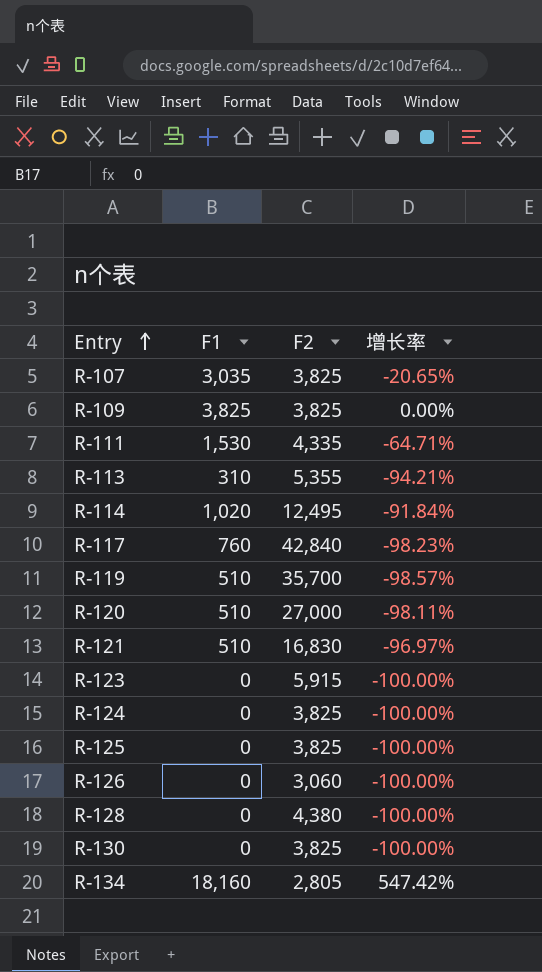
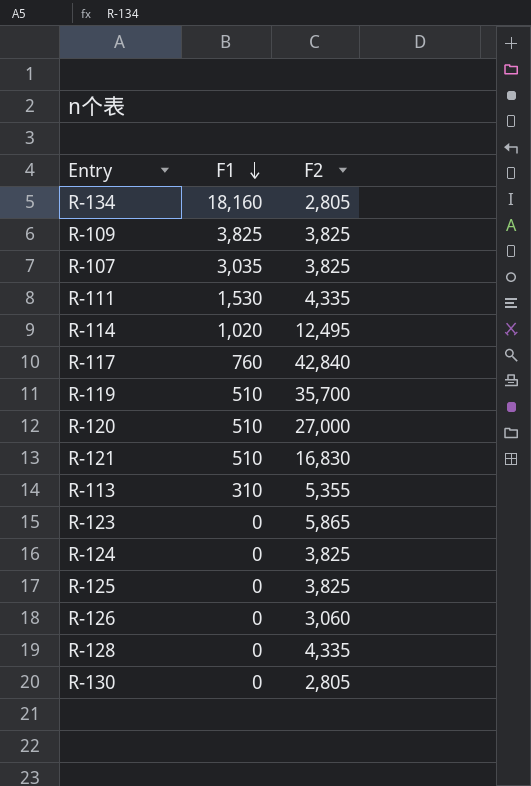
row order: Entry ascending -> F1 descending
column 增长率 | formula: ([F1] - [F2]) / [F2] -> none
R-123 | F2: 5,915 -> 5,865
R-128 | F2: 4,380 -> 4,335
R-130 | F2: 3,825 -> 2,805

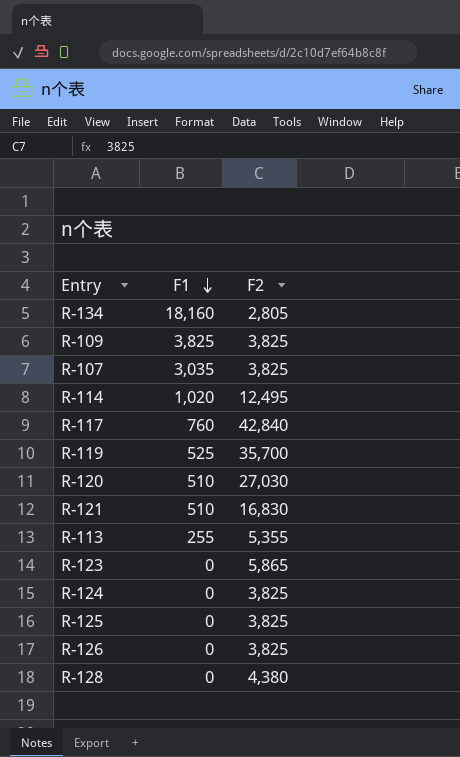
row R-111: 1,530 | 4,335 -> none
row R-130: 0 | 2,805 -> none
R-119 | F1: 510 -> 525
R-120 | F2: 27,000 -> 27,030
R-113 | F1: 310 -> 255
R-126 | F2: 3,060 -> 3,825
R-128 | F2: 4,335 -> 4,380

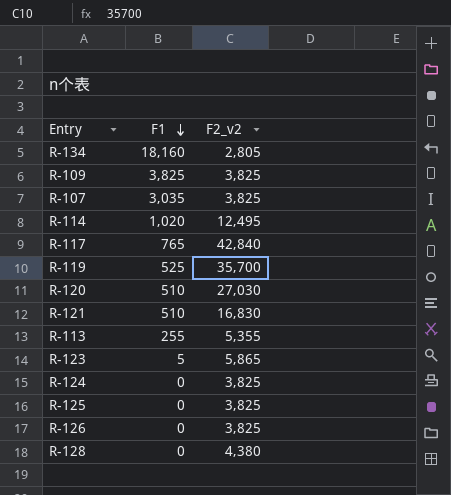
column name: F2 -> F2_v2
R-117 | F1: 760 -> 765
R-123 | F1: 0 -> 5

